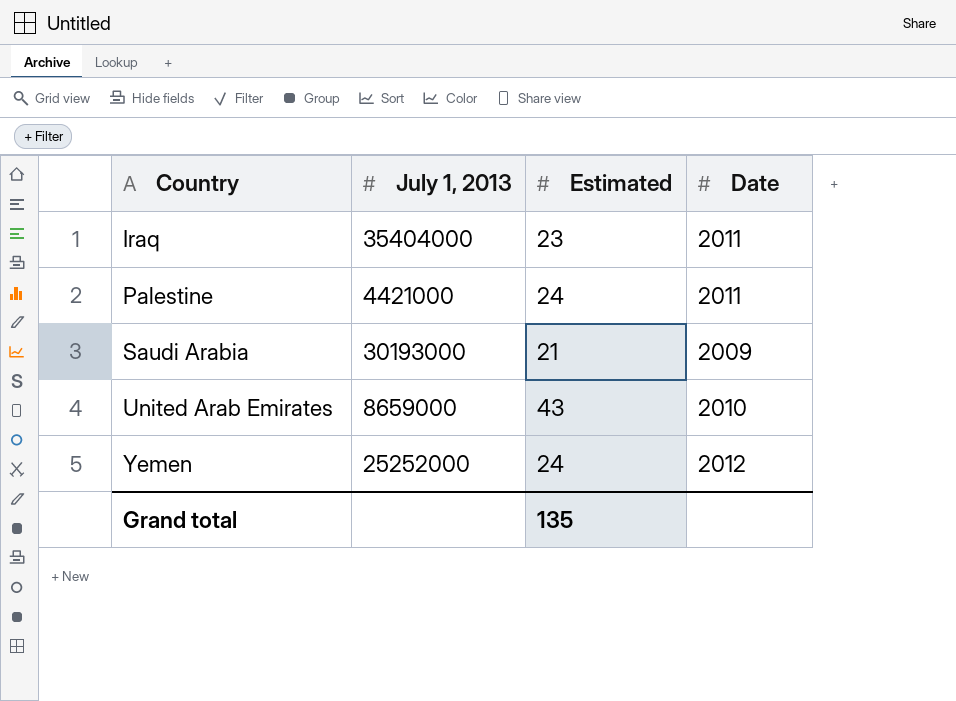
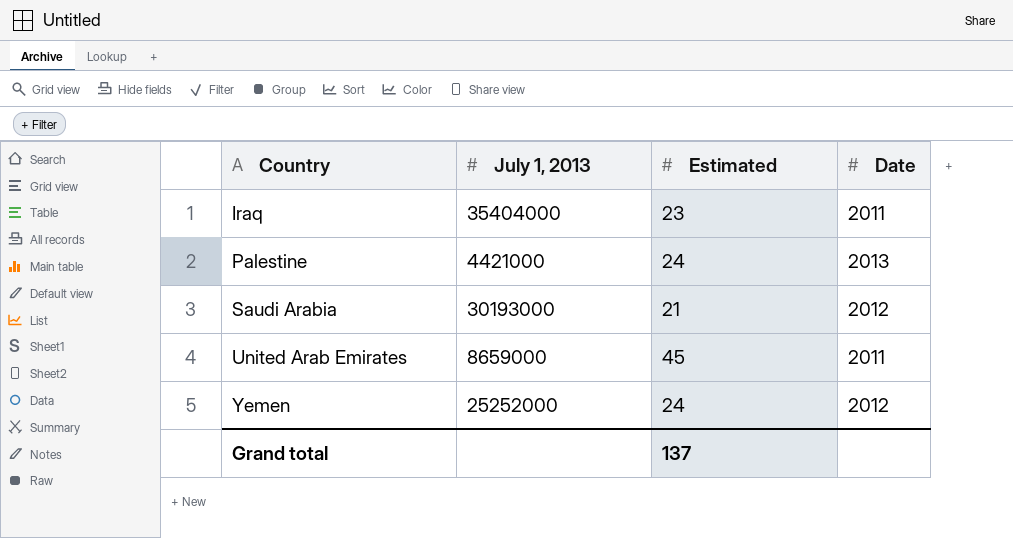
Palestine | Date: 2011 -> 2013
Saudi Arabia | Date: 2009 -> 2012
United Arab Emirates | Estimated: 43 -> 45
United Arab Emirates | Date: 2010 -> 2011
Grand total | Estimated: 135 -> 137

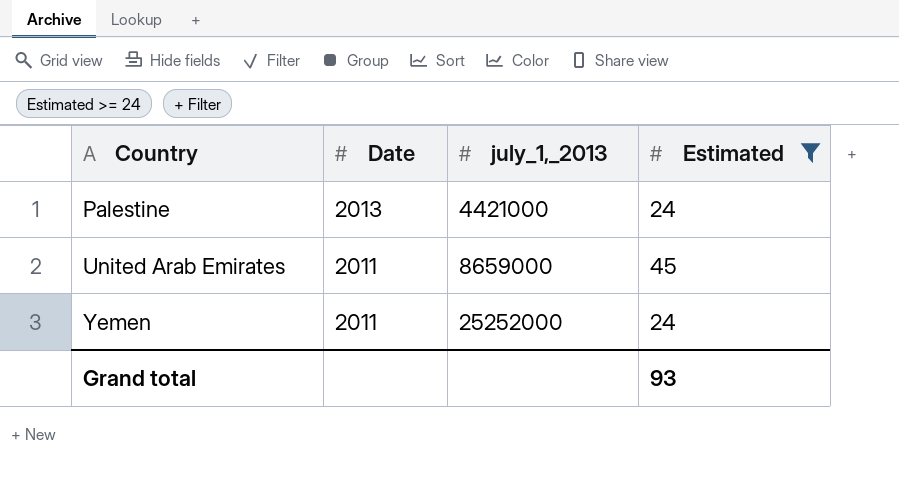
filter: none -> Estimated >= 24
column Date | position: 4 -> 2
column name: July 1, 2013 -> july_1,_2013
Yemen | Date: 2012 -> 2011
Grand total | Estimated: 137 -> 93

